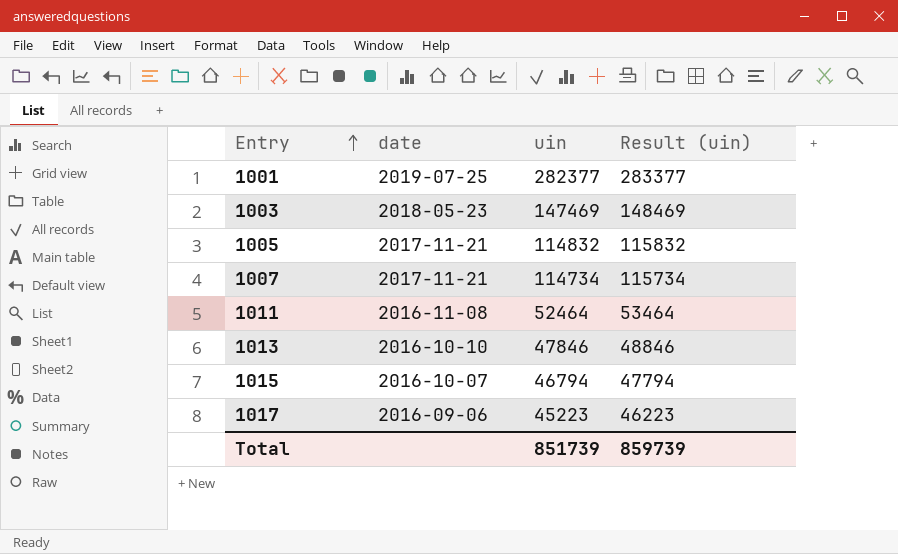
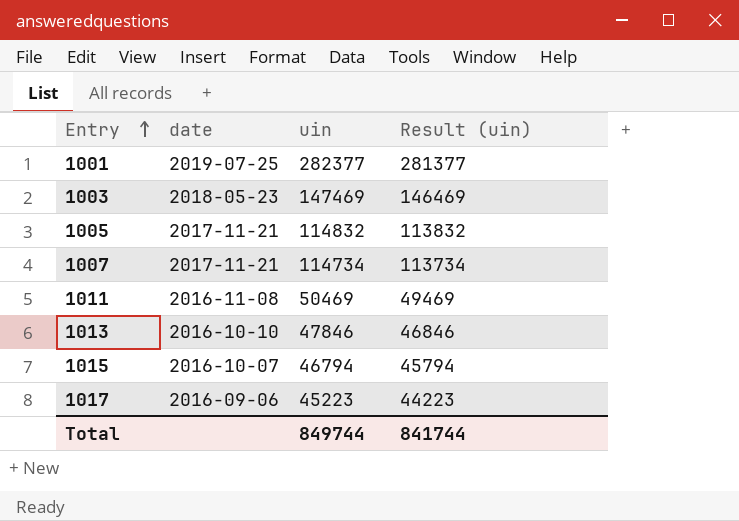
column Result (uin) | formula: [uin] + 1000 -> [uin] - 1000
1011 | uin: 52464 -> 50469
Total | uin: 851739 -> 849744
Total | Result (uin): 859739 -> 841744

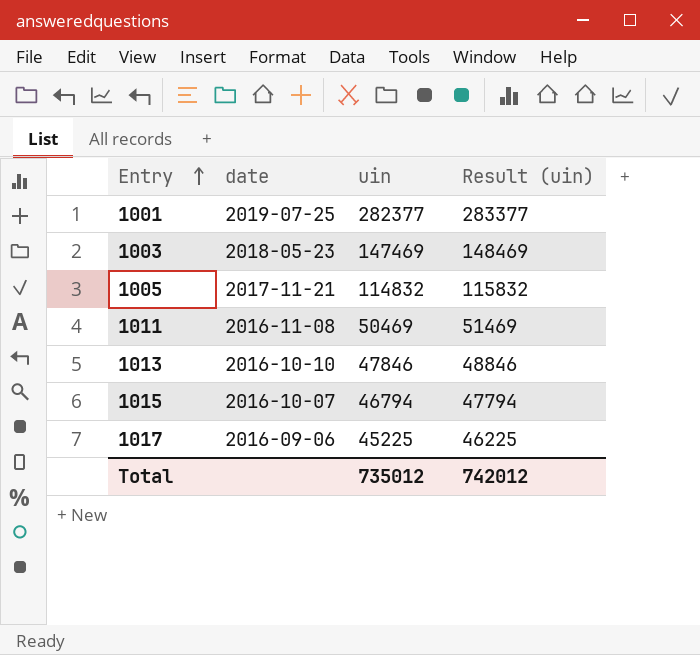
column Result (uin) | formula: [uin] - 1000 -> [uin] + 1000
row 1007: 2017-11-21 | 114734 | 113734 -> none
1017 | uin: 45223 -> 45225
Total | uin: 849744 -> 735012
Total | Result (uin): 841744 -> 742012

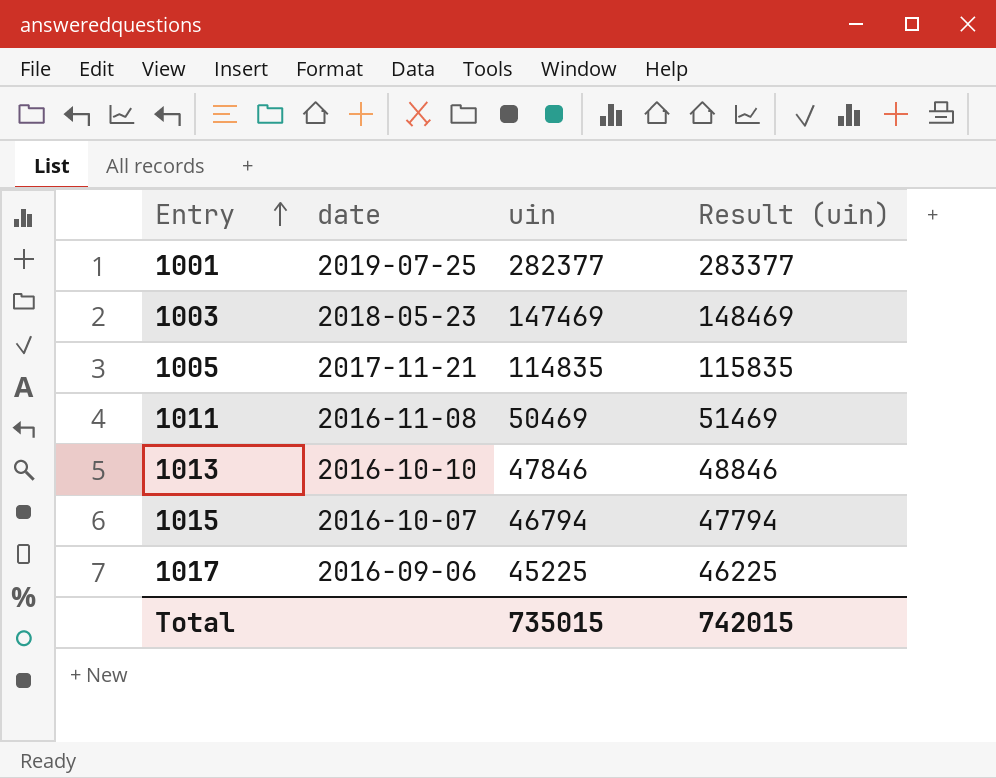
1005 | uin: 114832 -> 114835
1005 | Result (uin): 115832 -> 115835
Total | uin: 735012 -> 735015
Total | Result (uin): 742012 -> 742015

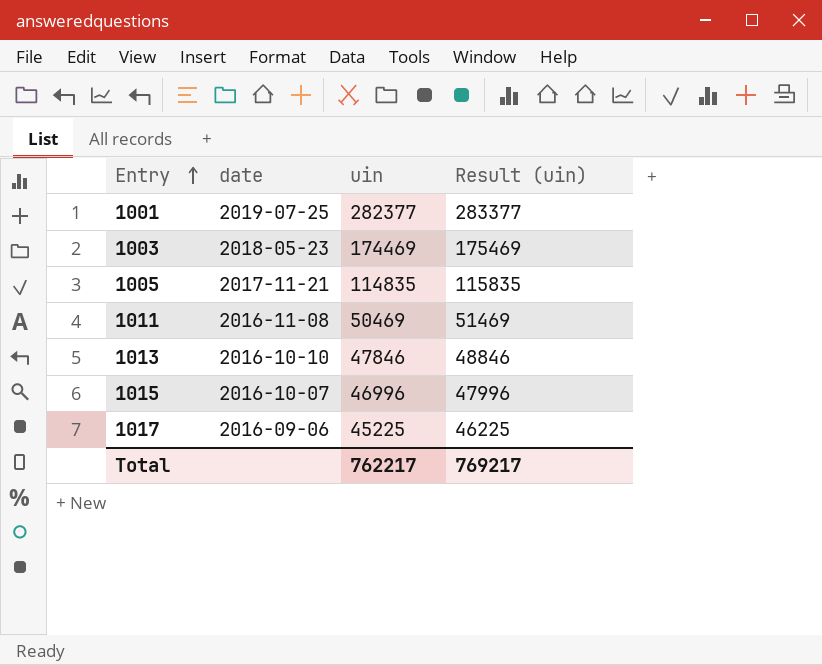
1003 | uin: 147469 -> 174469
1003 | Result (uin): 148469 -> 175469
1015 | uin: 46794 -> 46996
1015 | Result (uin): 47794 -> 47996
Total | uin: 735015 -> 762217
Total | Result (uin): 742015 -> 769217

